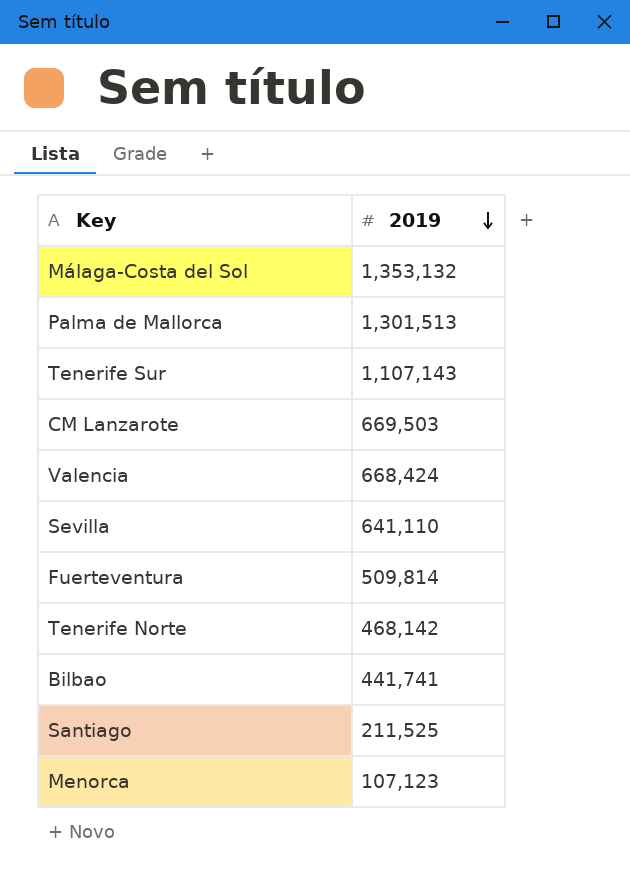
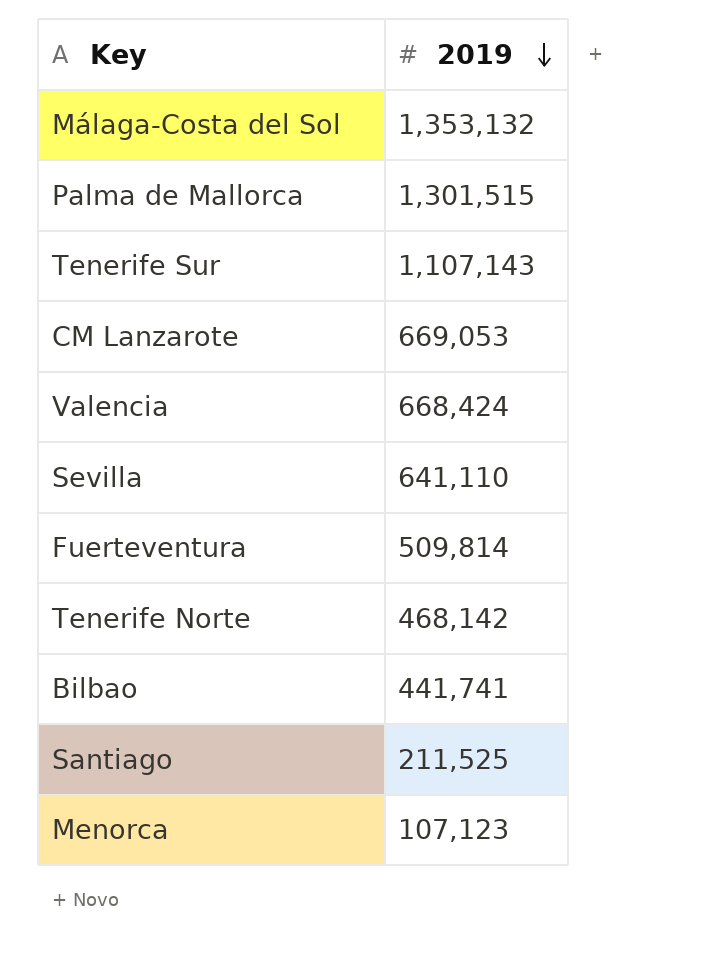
Palma de Mallorca | 2019: 1,301,513 -> 1,301,515
CM Lanzarote | 2019: 669,503 -> 669,053

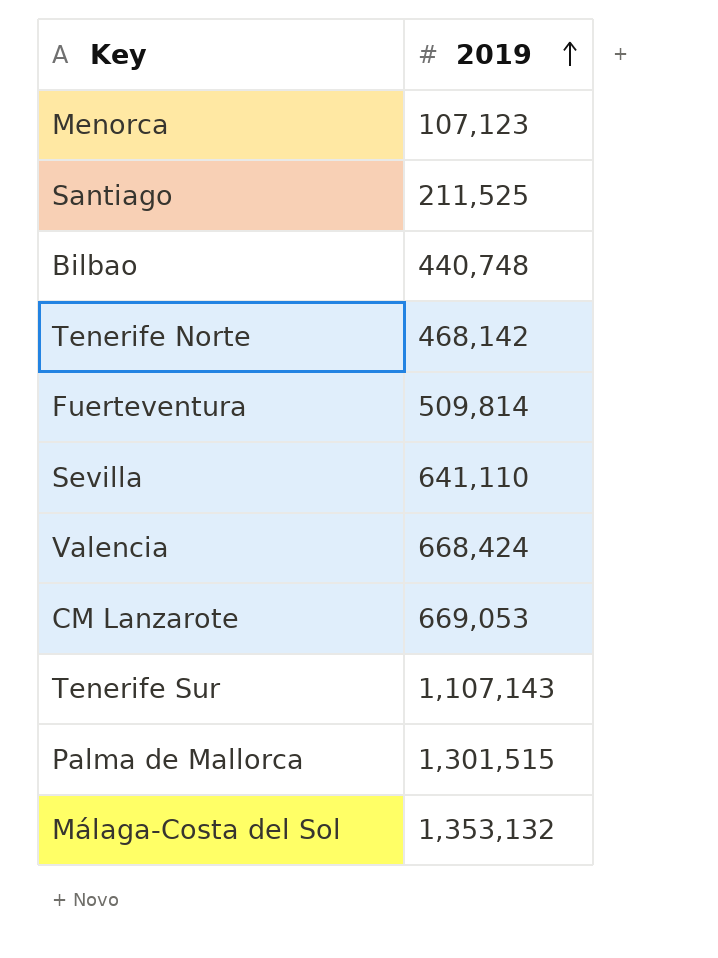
row order: 2019 descending -> 2019 ascending
Bilbao | 2019: 441,741 -> 440,748

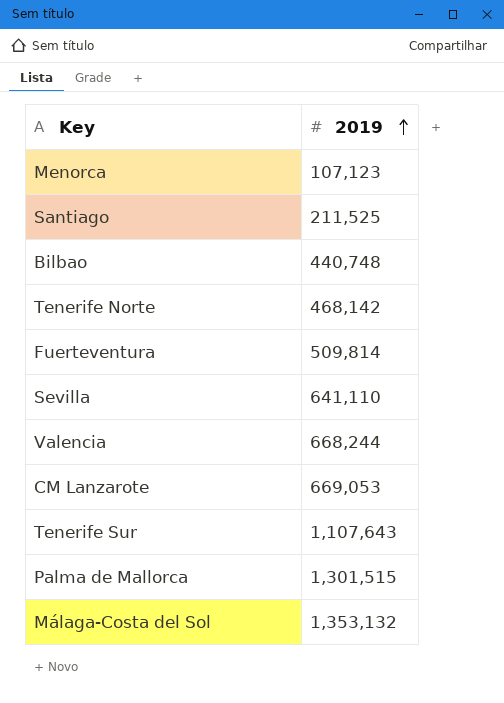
Valencia | 2019: 668,424 -> 668,244
Tenerife Sur | 2019: 1,107,143 -> 1,107,643

